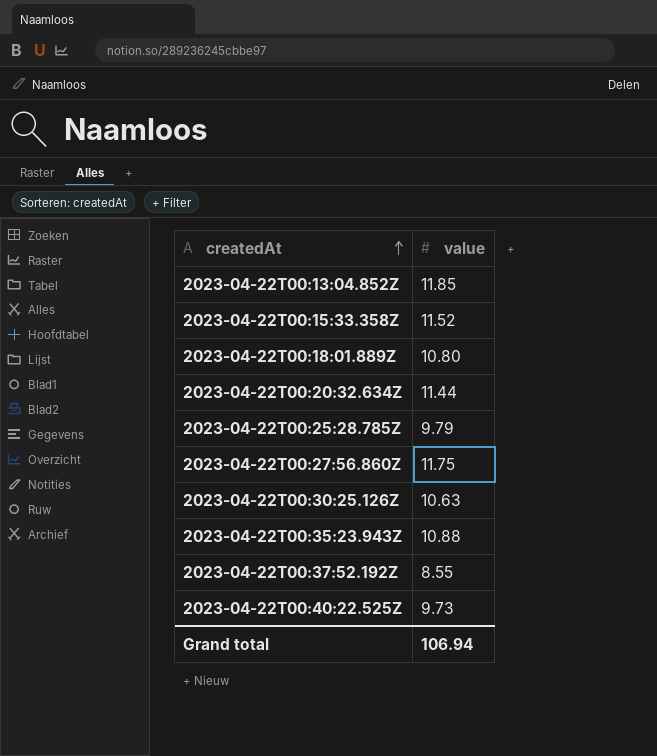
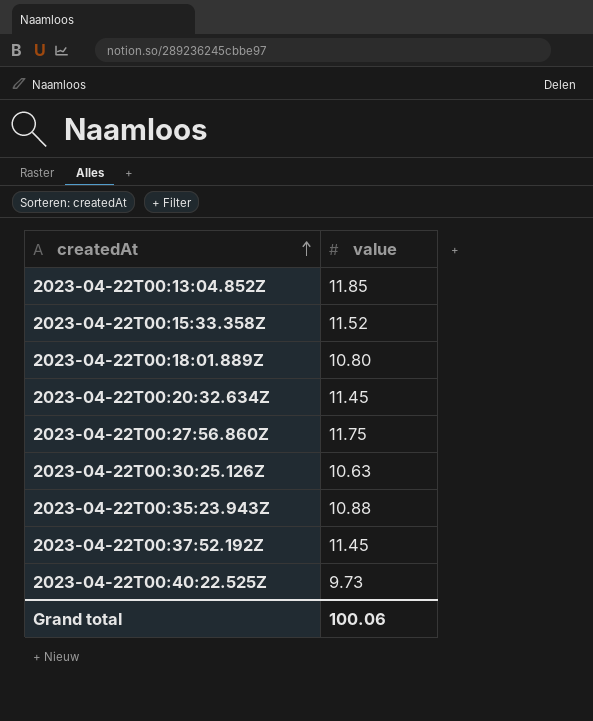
row 2023-04-22T00:25:28.785Z: 9.79 -> none
2023-04-22T00:20:32.634Z | value: 11.44 -> 11.45
2023-04-22T00:37:52.192Z | value: 8.55 -> 11.45
Grand total | value: 106.94 -> 100.06

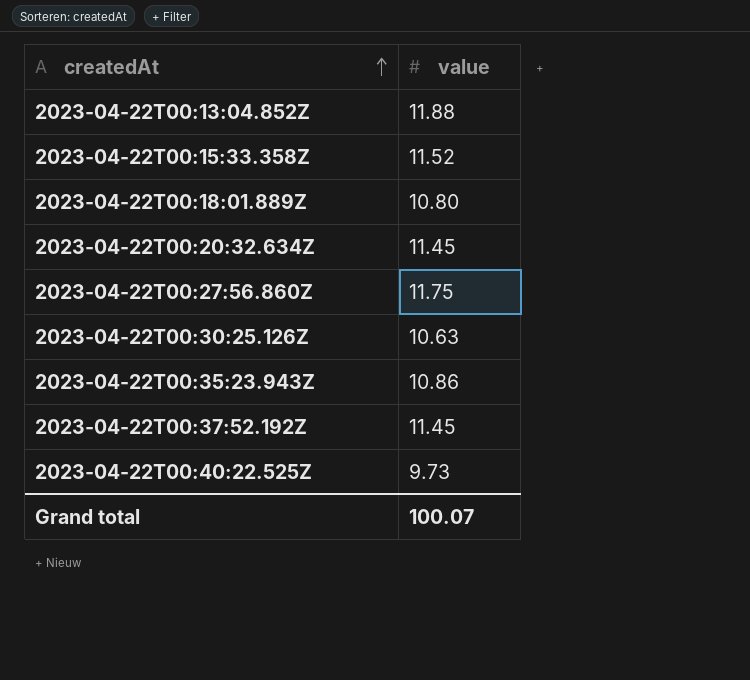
2023-04-22T00:13:04.852Z | value: 11.85 -> 11.88
2023-04-22T00:35:23.943Z | value: 10.88 -> 10.86
Grand total | value: 100.06 -> 100.07

